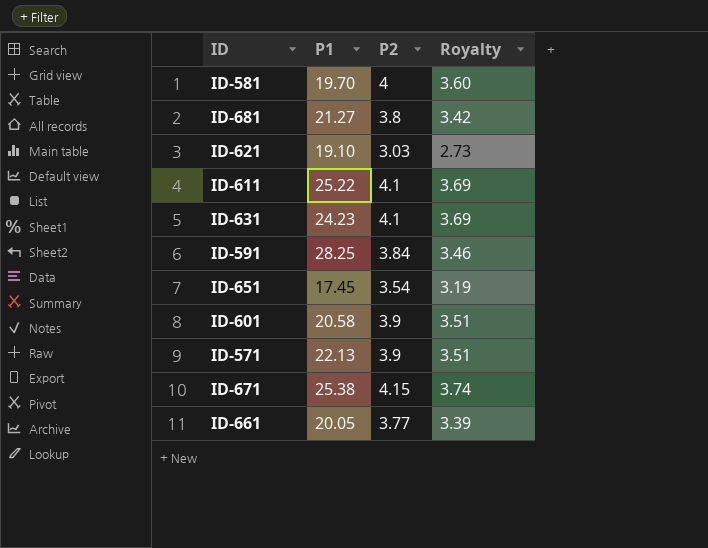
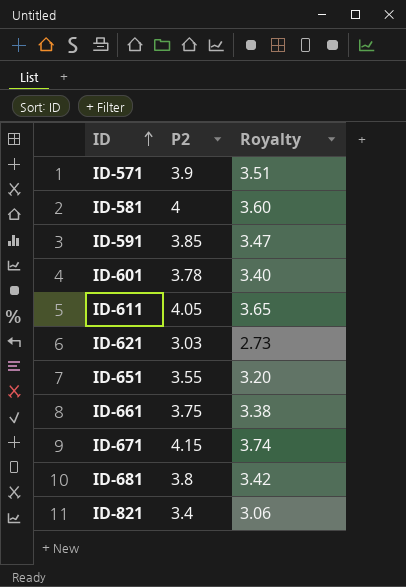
row order: none -> ID ascending
column P1 | position: 2 -> none
row ID-631: 24.23 | 4.1 | 3.69 -> none
ID-591 | P2: 3.84 -> 3.85
ID-591 | Royalty: 3.46 -> 3.47
ID-601 | P2: 3.9 -> 3.78
ID-601 | Royalty: 3.51 -> 3.40
ID-611 | P2: 4.1 -> 4.05
ID-611 | Royalty: 3.69 -> 3.65
ID-651 | P2: 3.54 -> 3.55
ID-651 | Royalty: 3.19 -> 3.20
ID-661 | P2: 3.77 -> 3.75
ID-661 | Royalty: 3.39 -> 3.38
row ID-821: none -> 3.4 | 3.06

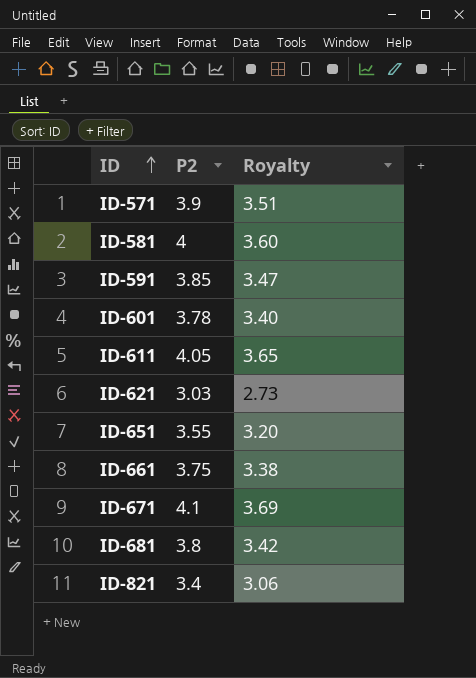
ID-671 | P2: 4.15 -> 4.1
ID-671 | Royalty: 3.74 -> 3.69

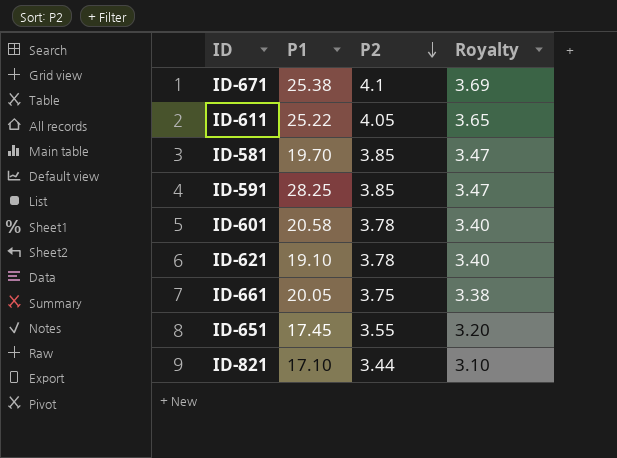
row order: ID ascending -> P2 descending
column P1 | position: none -> 2
row ID-571: 3.9 | 3.51 -> none
row ID-681: 3.8 | 3.42 -> none
ID-581 | P2: 4 -> 3.85
ID-581 | Royalty: 3.60 -> 3.47
ID-621 | P2: 3.03 -> 3.78
ID-621 | Royalty: 2.73 -> 3.40
ID-821 | P2: 3.4 -> 3.44
ID-821 | Royalty: 3.06 -> 3.10

